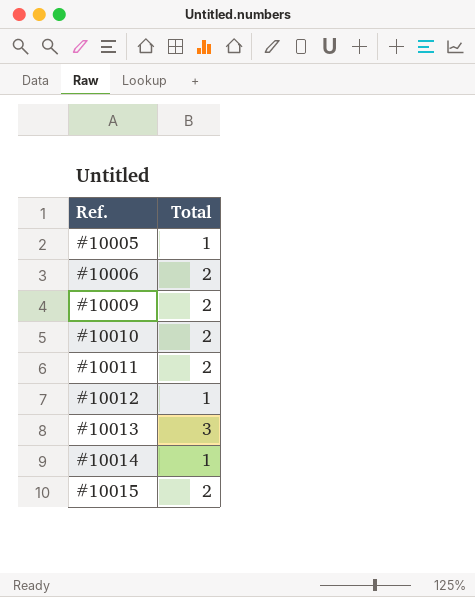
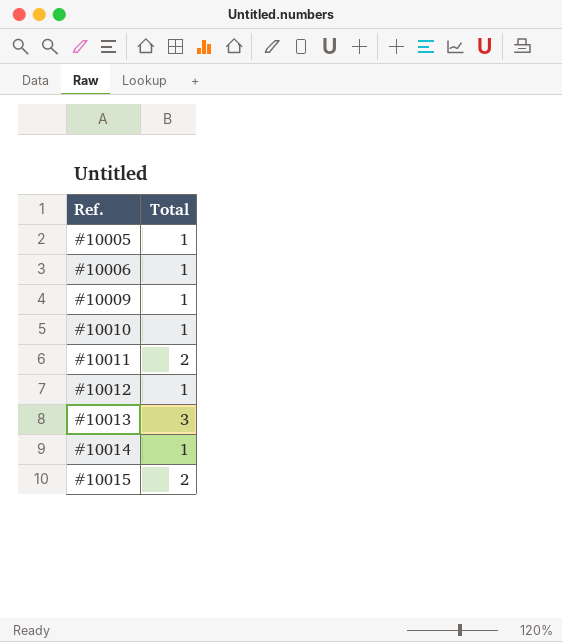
#10006 | Total: 2 -> 1
#10009 | Total: 2 -> 1
#10010 | Total: 2 -> 1

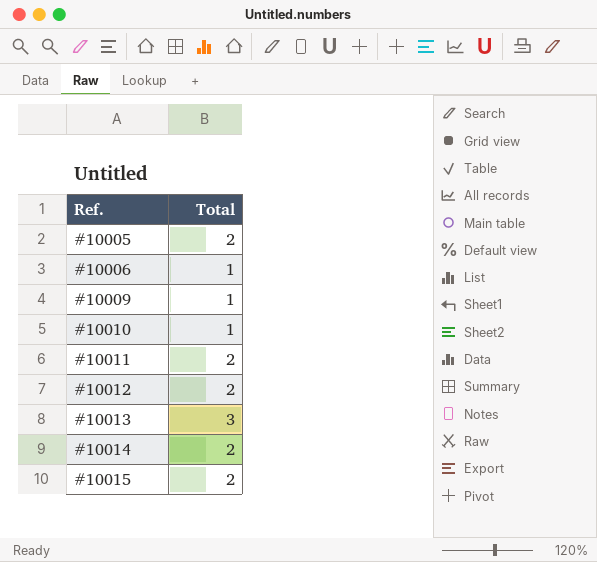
#10005 | Total: 1 -> 2
#10012 | Total: 1 -> 2
#10014 | Total: 1 -> 2

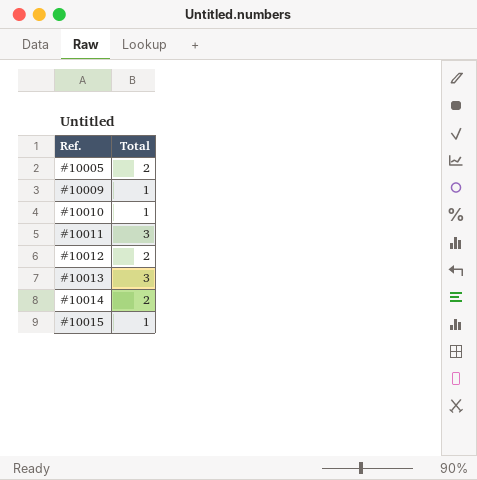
row #10006: 1 -> none
#10011 | Total: 2 -> 3
#10015 | Total: 2 -> 1

